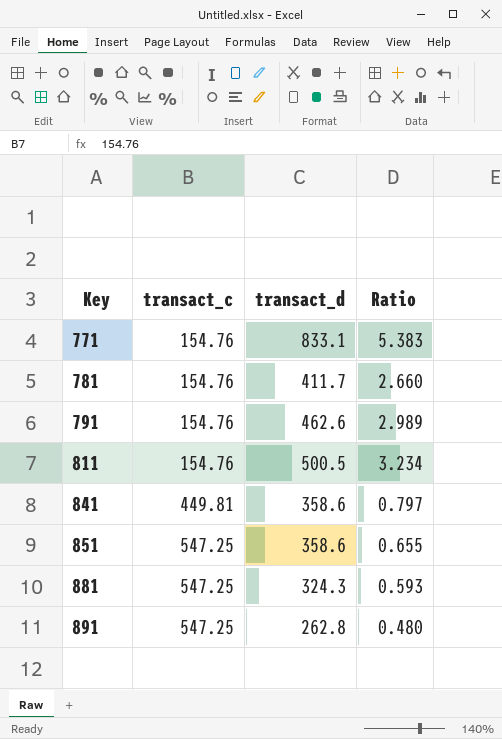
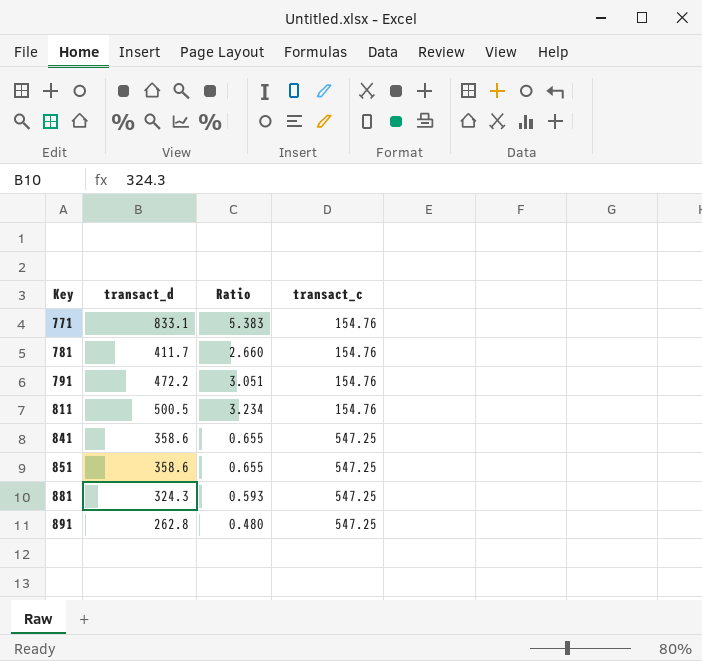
column transact_c | position: 2 -> 4
791 | transact_d: 462.6 -> 472.2
791 | Ratio: 2.989 -> 3.051
841 | Ratio: 0.797 -> 0.655
841 | transact_c: 449.81 -> 547.25

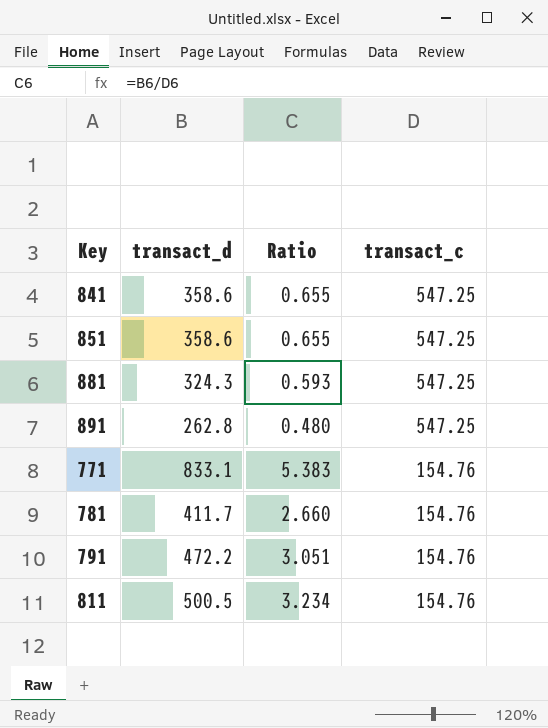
row order: Key ascending -> transact_c descending

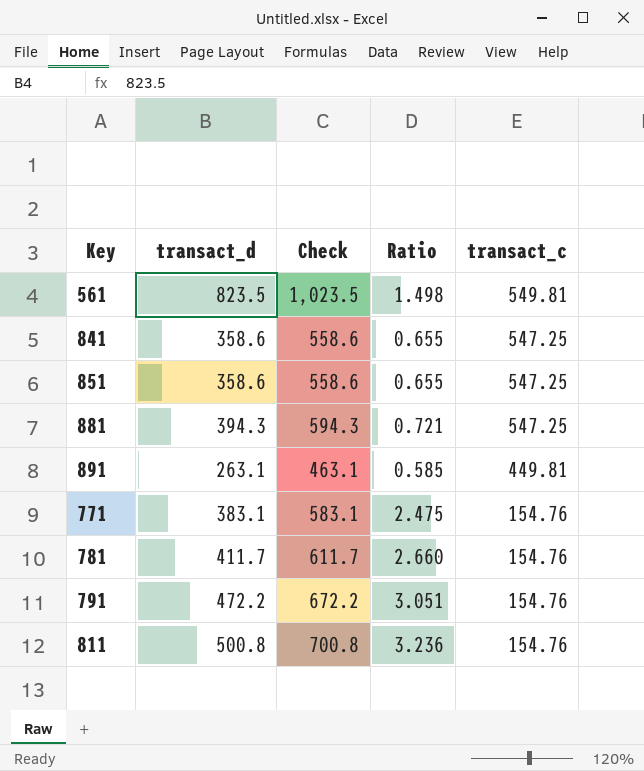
column Check | formula: none -> [transact_d] + 200
row 561: none -> 823.5 | 1,023.5 | 1.498 | 549.81
881 | transact_d: 324.3 -> 394.3
881 | Ratio: 0.593 -> 0.721
891 | transact_d: 262.8 -> 263.1
891 | Ratio: 0.480 -> 0.585
891 | transact_c: 547.25 -> 449.81
771 | transact_d: 833.1 -> 383.1
771 | Ratio: 5.383 -> 2.475
811 | transact_d: 500.5 -> 500.8
811 | Ratio: 3.234 -> 3.236

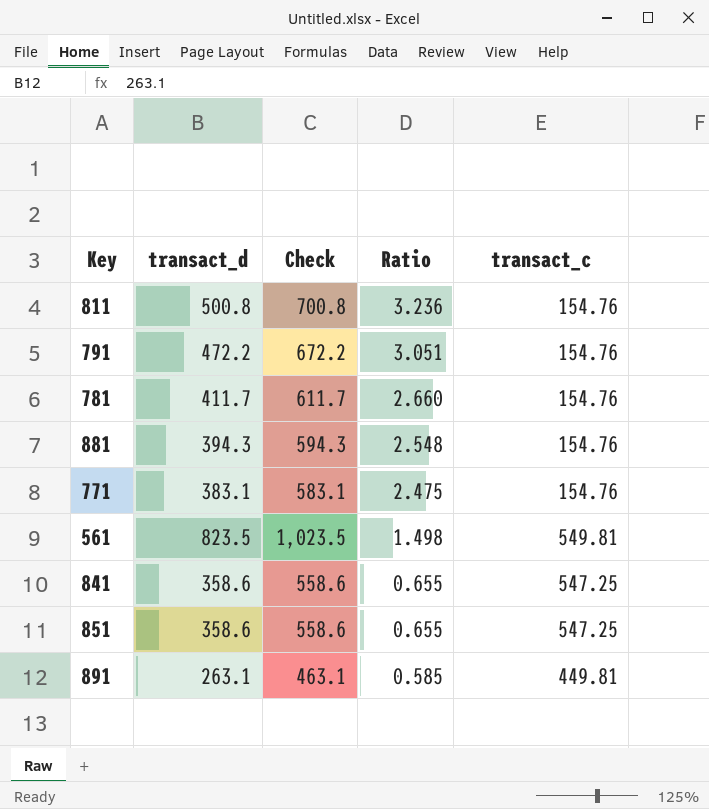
row order: transact_c descending -> Ratio descending
881 | Ratio: 0.721 -> 2.548
881 | transact_c: 547.25 -> 154.76

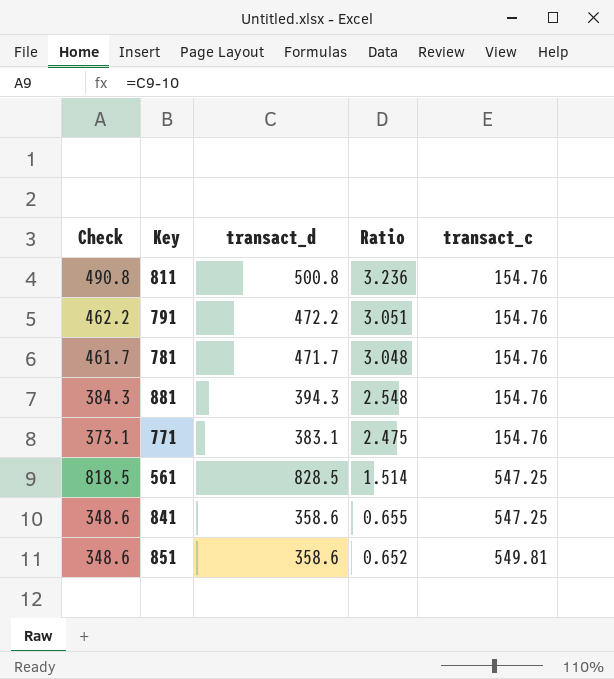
column Check | formula: [transact_d] + 200 -> [transact_d] - 10
column Check | position: 3 -> 1
row 891: 263.1 | 463.1 | 0.585 | 449.81 -> none
781 | transact_d: 411.7 -> 471.7
781 | Ratio: 2.660 -> 3.048
561 | transact_d: 823.5 -> 828.5
561 | Ratio: 1.498 -> 1.514
561 | transact_c: 549.81 -> 547.25
851 | Ratio: 0.655 -> 0.652
851 | transact_c: 547.25 -> 549.81

